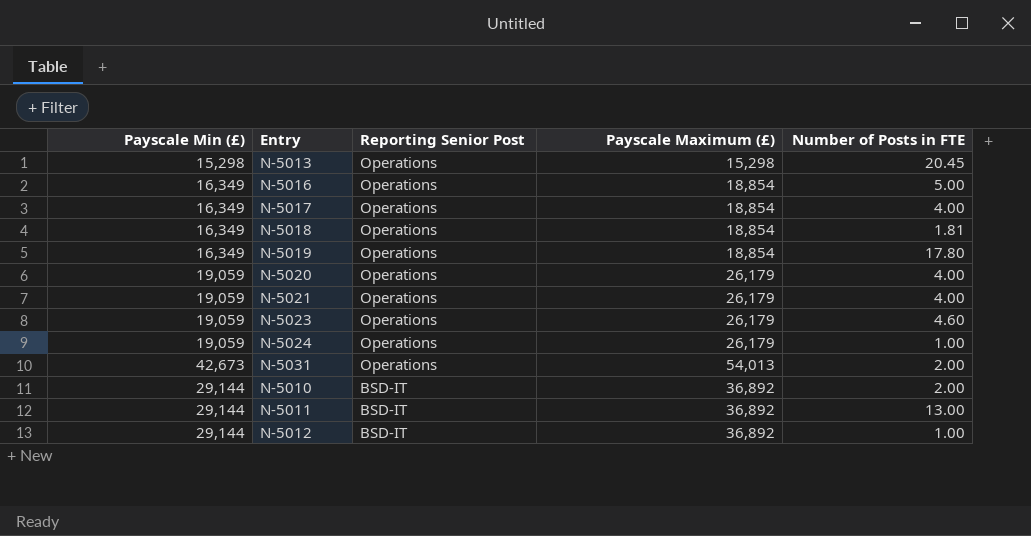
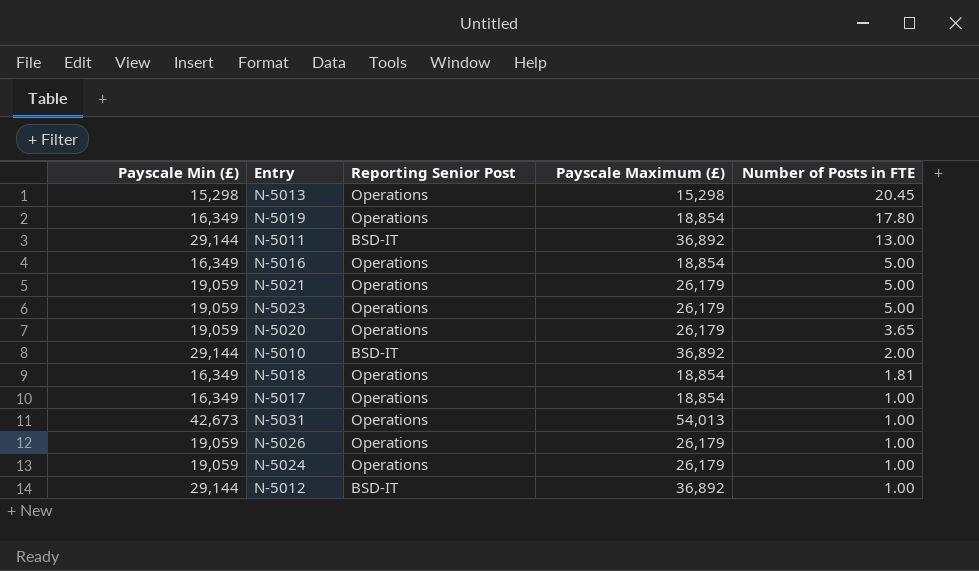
row order: Reporting Senior Post descending -> Number of Posts in FTE descending
N-5021 | Number of Posts in FTE: 4.00 -> 5.00
N-5023 | Number of Posts in FTE: 4.60 -> 5.00
N-5020 | Number of Posts in FTE: 4.00 -> 3.65
N-5017 | Number of Posts in FTE: 4.00 -> 1.00
N-5031 | Number of Posts in FTE: 2.00 -> 1.00
row N-5026: none -> 19,059 | Operations | 26,179 | 1.00

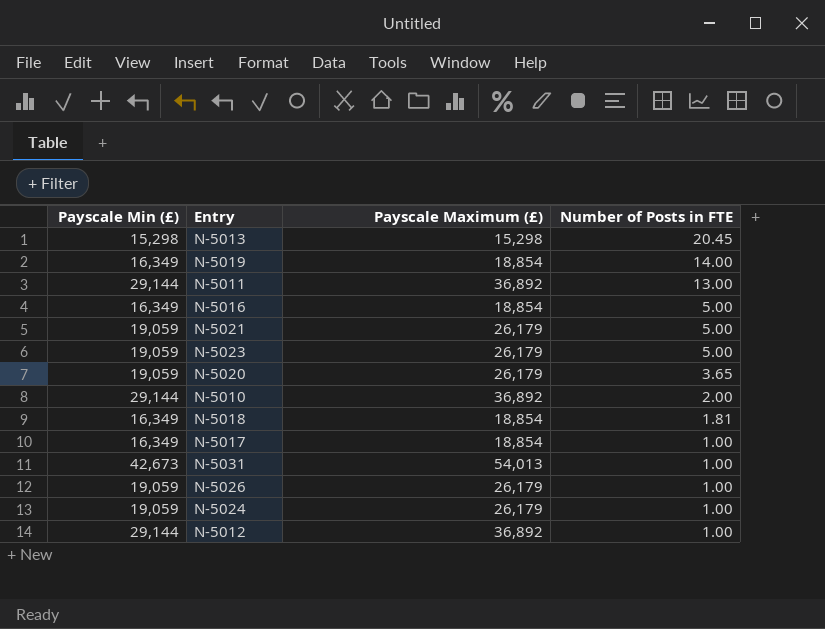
column Reporting Senior Post | position: 3 -> none
N-5019 | Number of Posts in FTE: 17.80 -> 14.00

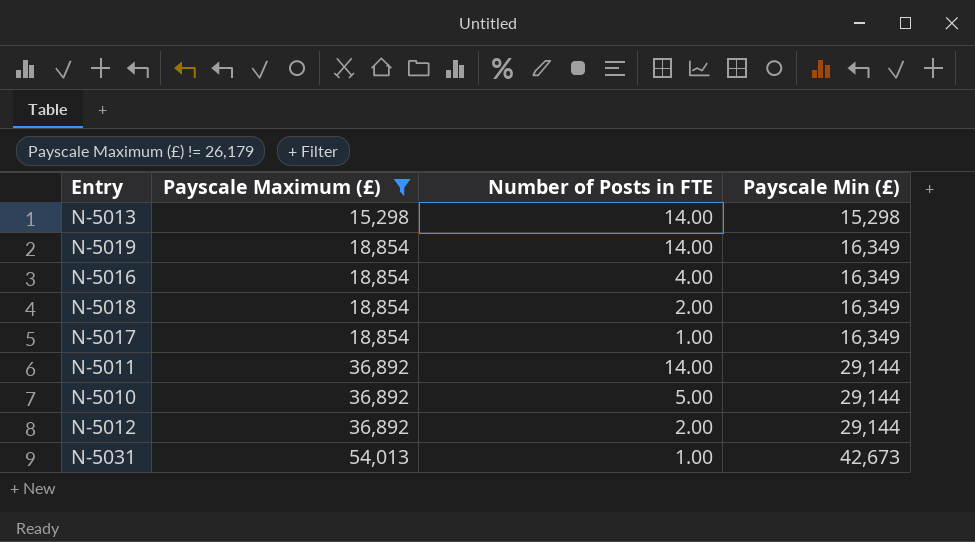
filter: none -> Payscale Maximum (£) != 26,179
row order: Number of Posts in FTE descending -> Payscale Maximum (£) ascending
column Payscale Min (£) | position: 1 -> 4
N-5013 | Number of Posts in FTE: 20.45 -> 14.00
N-5016 | Number of Posts in FTE: 5.00 -> 4.00
N-5018 | Number of Posts in FTE: 1.81 -> 2.00
N-5011 | Number of Posts in FTE: 13.00 -> 14.00
N-5010 | Number of Posts in FTE: 2.00 -> 5.00
N-5012 | Number of Posts in FTE: 1.00 -> 2.00

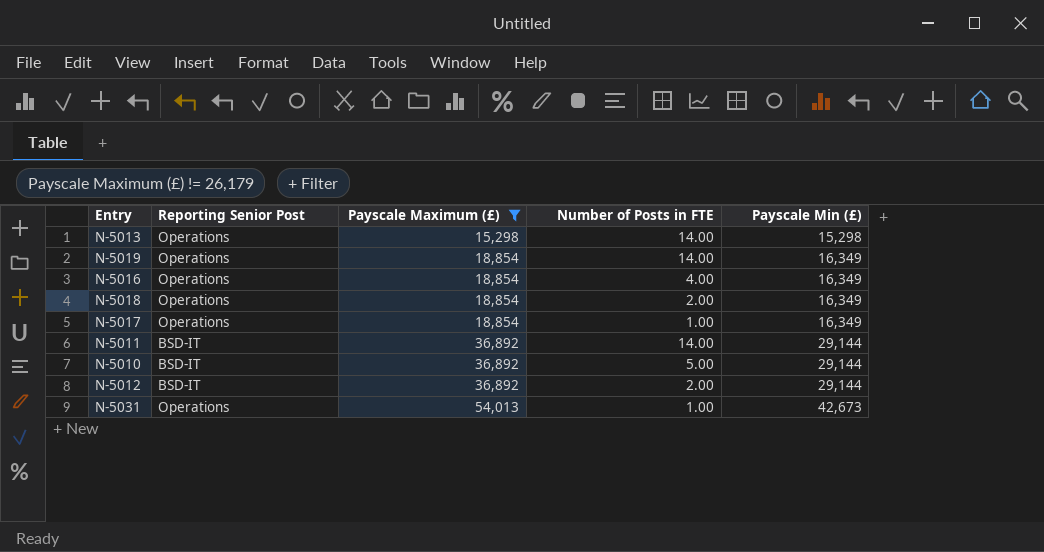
column Reporting Senior Post | position: none -> 2

